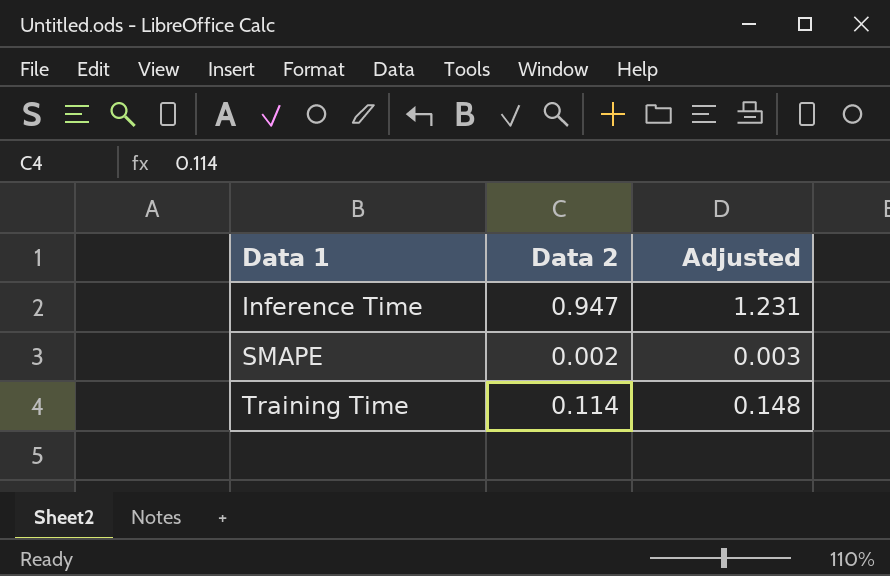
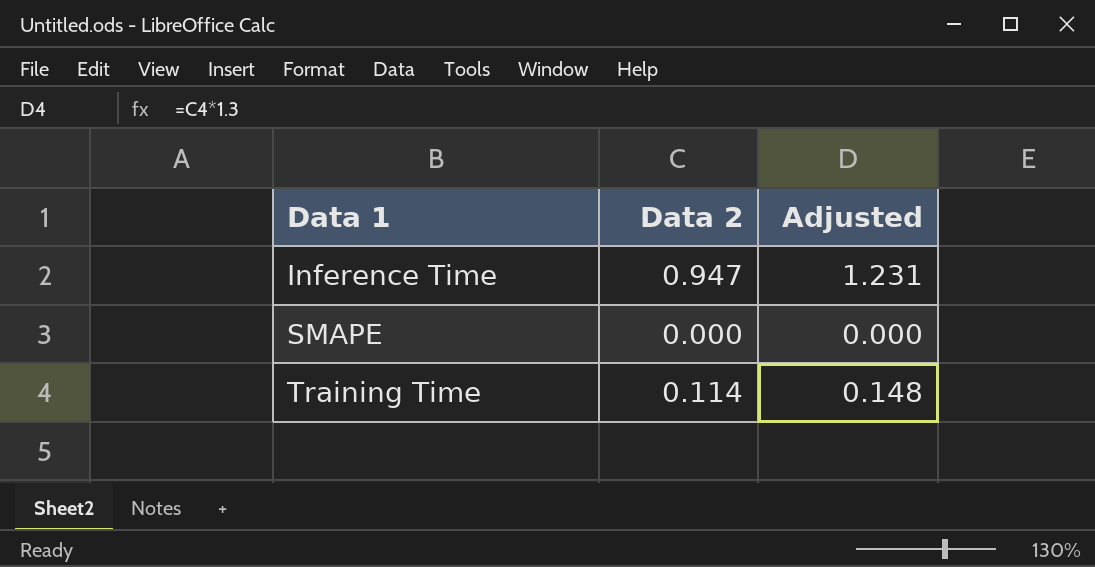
SMAPE | Data 2: 0.002 -> 0.000
SMAPE | Adjusted: 0.003 -> 0.000

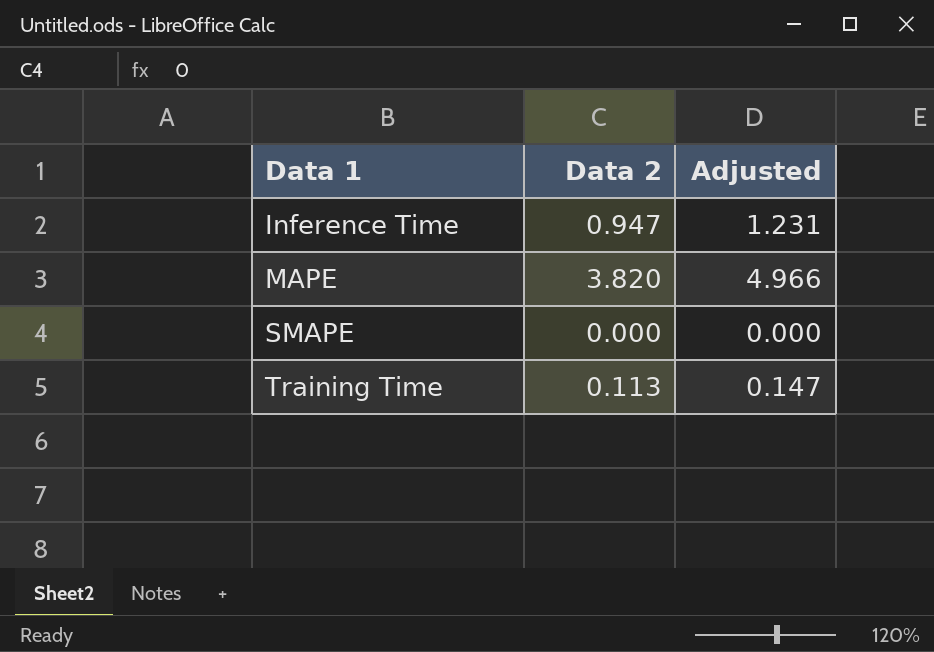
row MAPE: none -> 3.820 | 4.966
Training Time | Data 2: 0.114 -> 0.113
Training Time | Adjusted: 0.148 -> 0.147

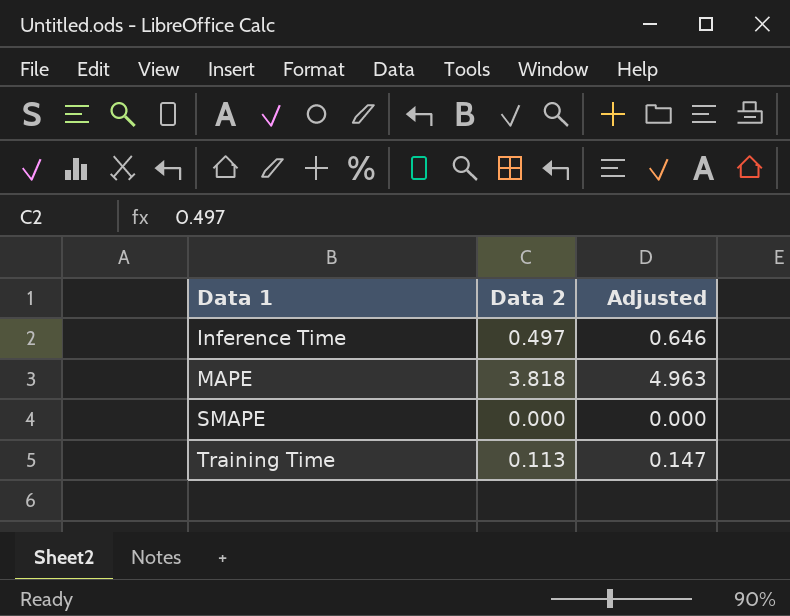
Inference Time | Data 2: 0.947 -> 0.497
Inference Time | Adjusted: 1.231 -> 0.646
MAPE | Data 2: 3.820 -> 3.818
MAPE | Adjusted: 4.966 -> 4.963

